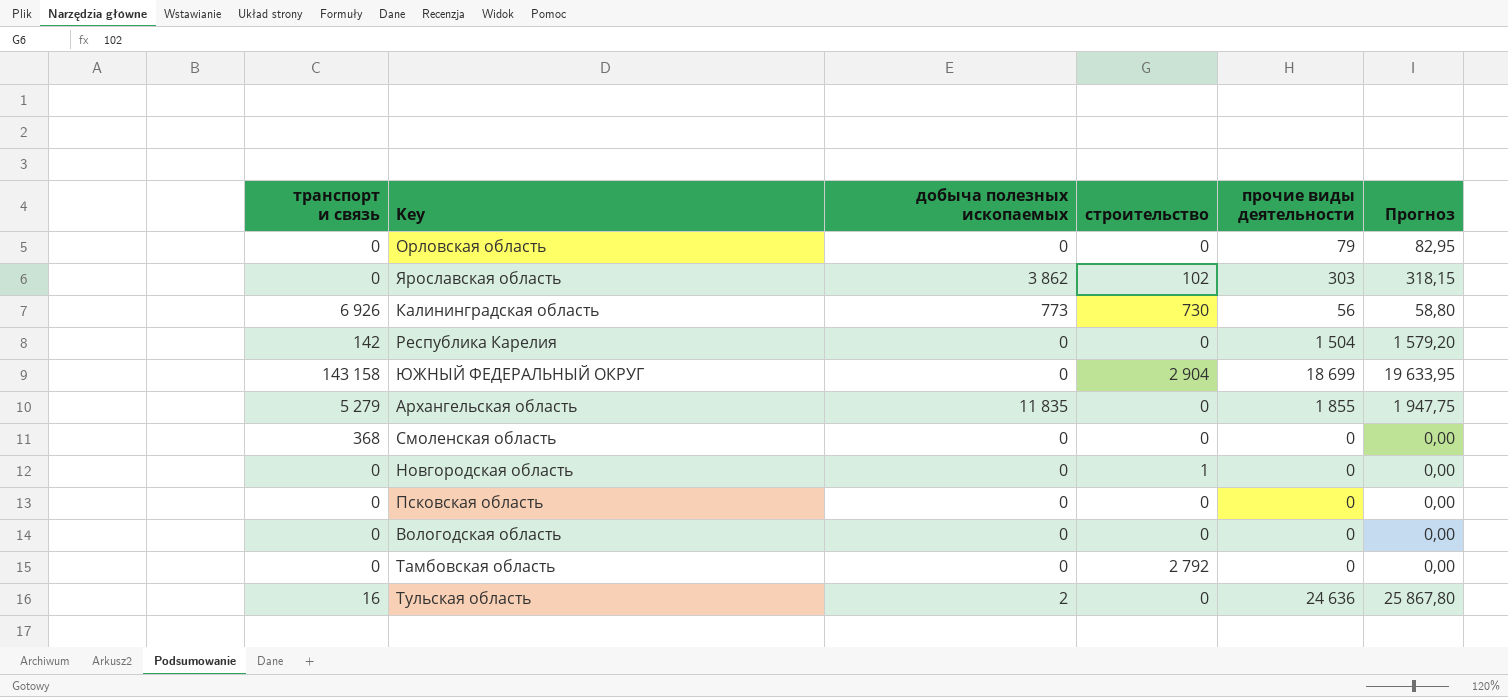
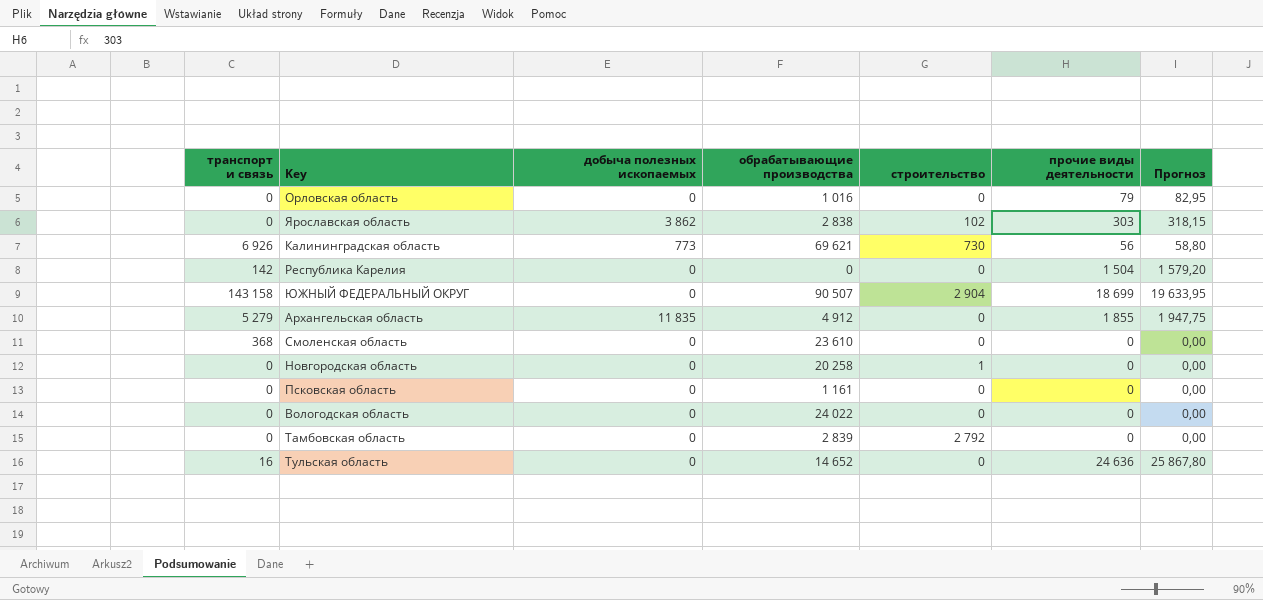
column обрабатывающие производства | position: none -> 4
Тульская область | добыча полезных ископаемых: 2 -> 0

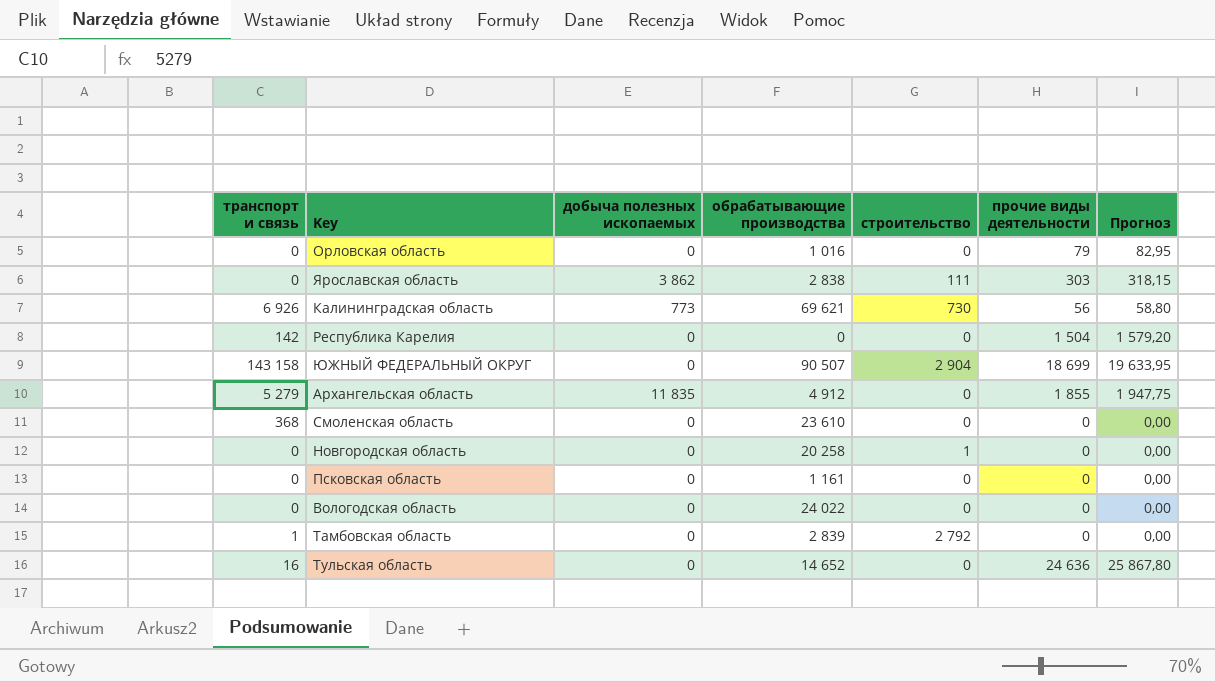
Ярославская область | строительство: 102 -> 111
Тамбовская область | транспорт и связь: 0 -> 1

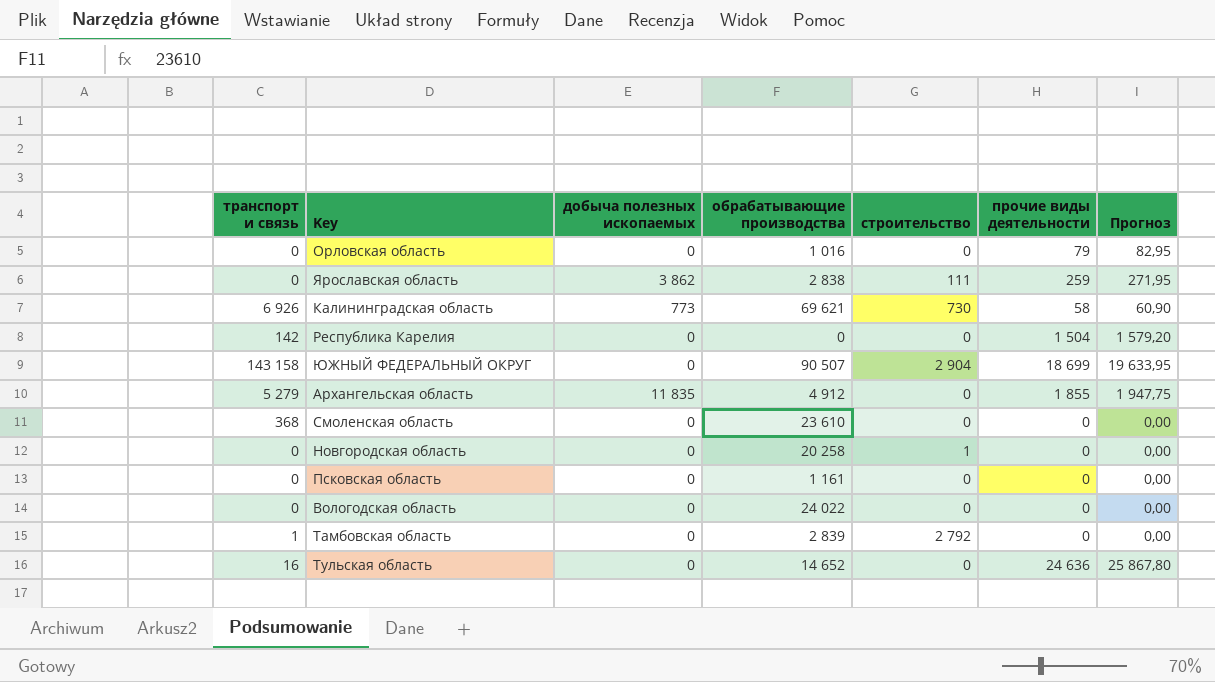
Ярославская область | прочие виды деятельности: 303 -> 259
Ярославская область | Прогноз: 318,15 -> 271,95
Калининградская область | прочие виды деятельности: 56 -> 58
Калининградская область | Прогноз: 58,80 -> 60,90

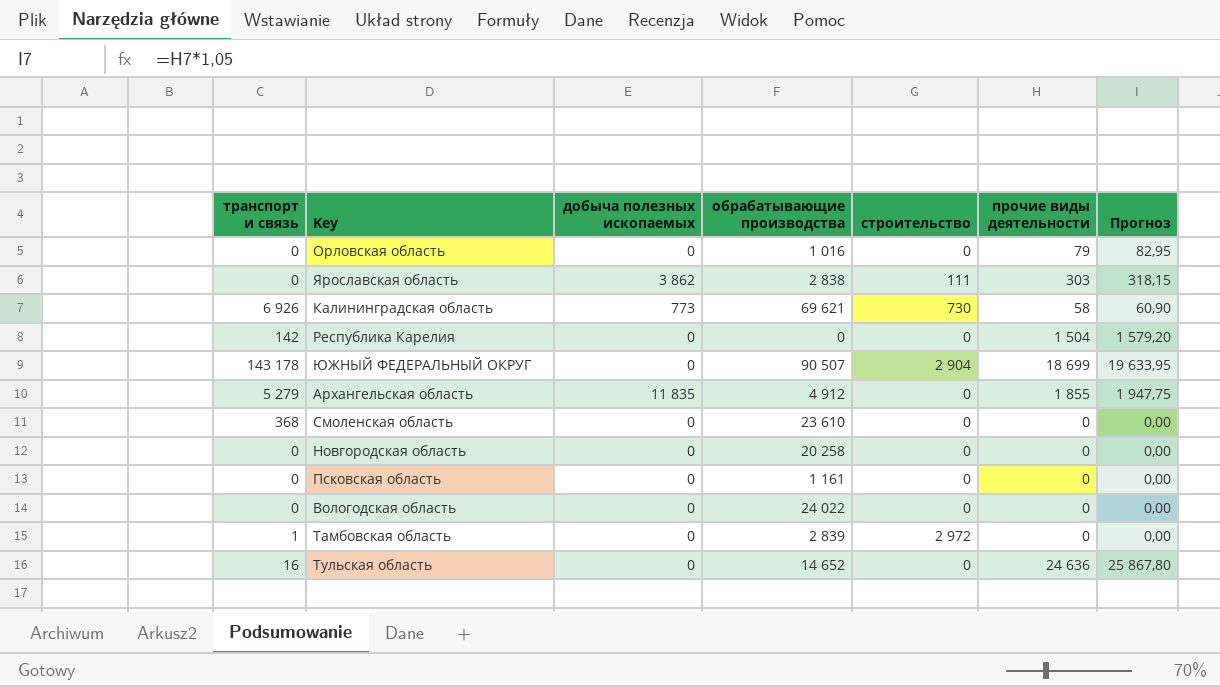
Ярославская область | прочие виды деятельности: 259 -> 303
Ярославская область | Прогноз: 271,95 -> 318,15
ЮЖНЫЙ ФЕДЕРАЛЬНЫЙ ОКРУГ | транспорт и связь: 143 158 -> 143 178
Новгородская область | строительство: 1 -> 0
Тамбовская область | строительство: 2 792 -> 2 972

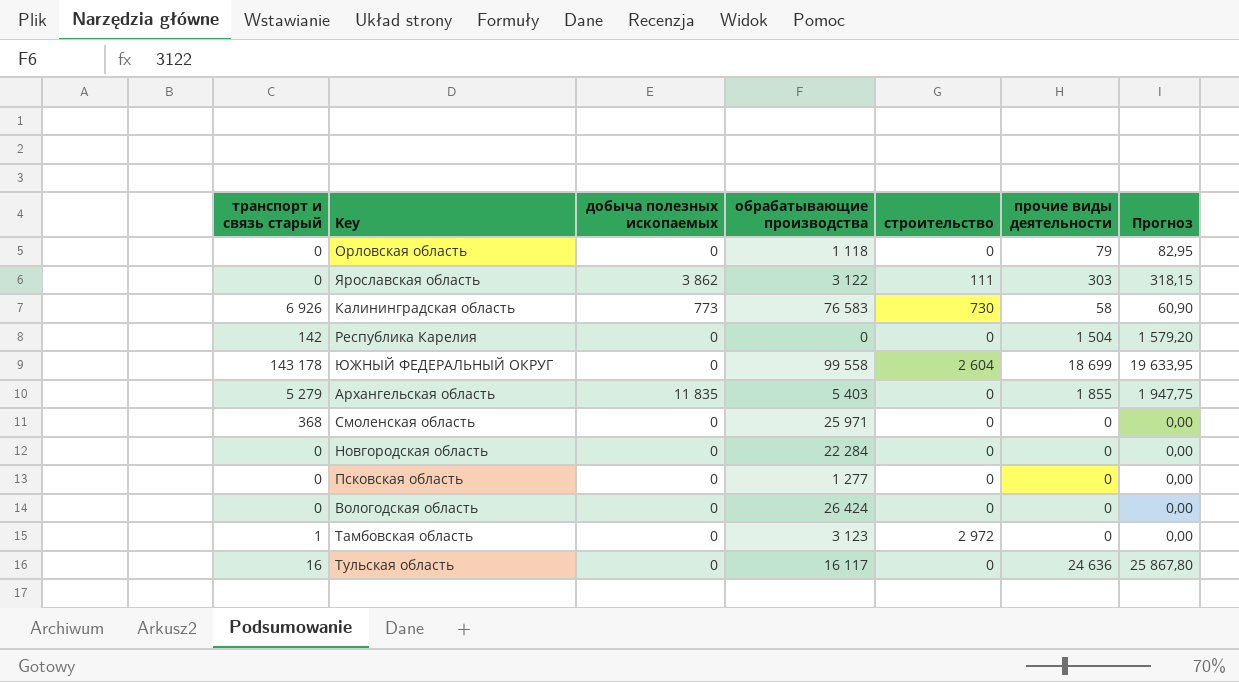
column name: транспорт и связь -> транспорт и связь старый
Орловская область | обрабатывающие производства: 1 016 -> 1 118
Ярославская область | обрабатывающие производства: 2 838 -> 3 122
Калининградская область | обрабатывающие производства: 69 621 -> 76 583
ЮЖНЫЙ ФЕДЕРАЛЬНЫЙ ОКРУГ | обрабатывающие производства: 90 507 -> 99 558
ЮЖНЫЙ ФЕДЕРАЛЬНЫЙ ОКРУГ | строительство: 2 904 -> 2 604
Архангельская область | обрабатывающие производства: 4 912 -> 5 403
Смоленская область | обрабатывающие производства: 23 610 -> 25 971
Новгородская область | обрабатывающие производства: 20 258 -> 22 284
Псковская область | обрабатывающие производства: 1 161 -> 1 277
Вологодская область | обрабатывающие производства: 24 022 -> 26 424
Тамбовская область | обрабатывающие производства: 2 839 -> 3 123
Тульская область | обрабатывающие производства: 14 652 -> 16 117

